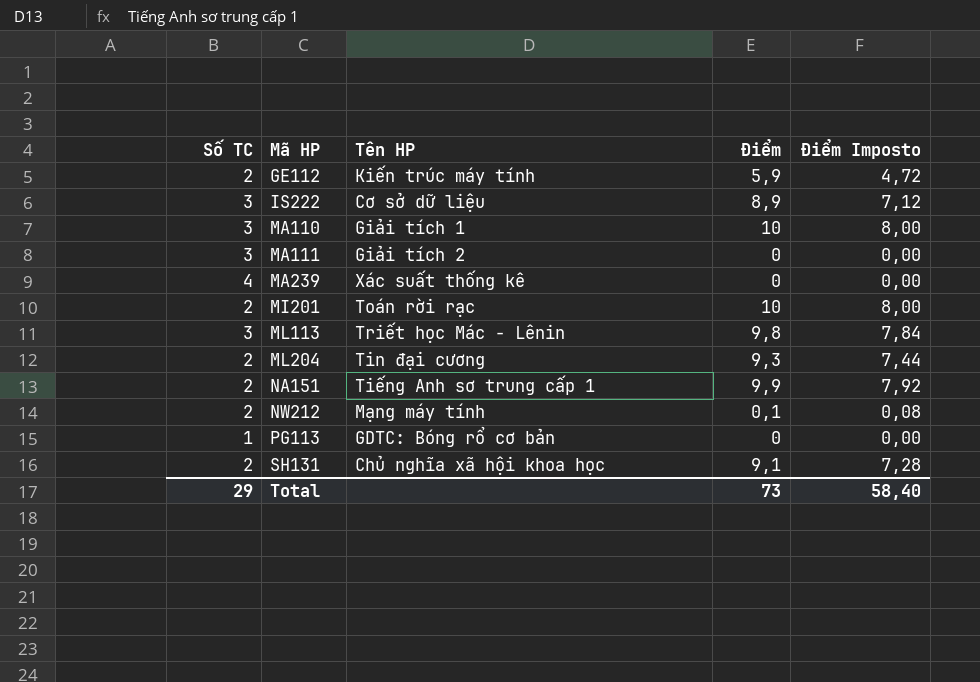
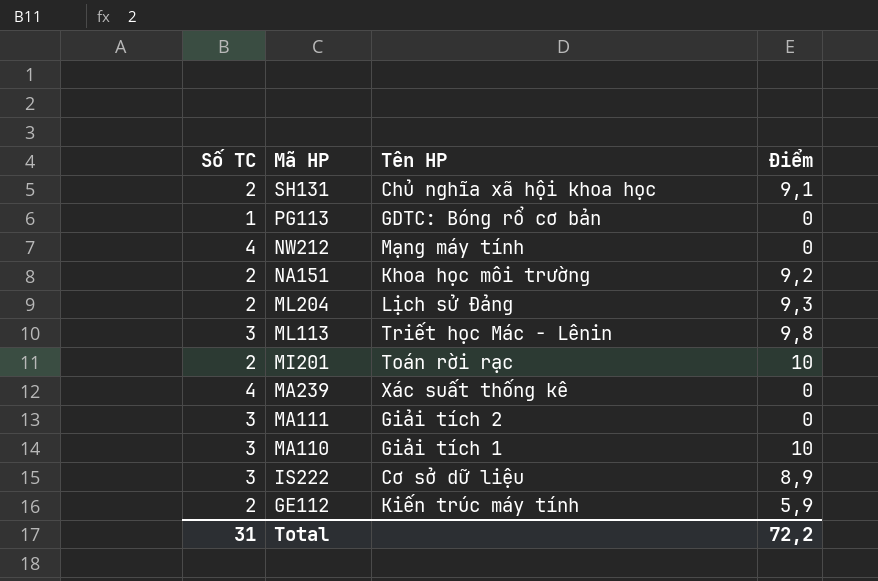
row order: Mã HP ascending -> Mã HP descending
column Điểm Imposto | formula: [Điểm] * 0,8 -> none
NW212 | Số TC: 2 -> 4
NW212 | Điểm: 0,1 -> 0
NA151 | Tên HP: Tiếng Anh sơ trung cấp 1 -> Khoa học môi trường
NA151 | Điểm: 9,9 -> 9,2
ML204 | Tên HP: Tin đại cương -> Lịch sử Đảng
Total | Số TC: 29 -> 31
Total | Điểm: 73 -> 72,2

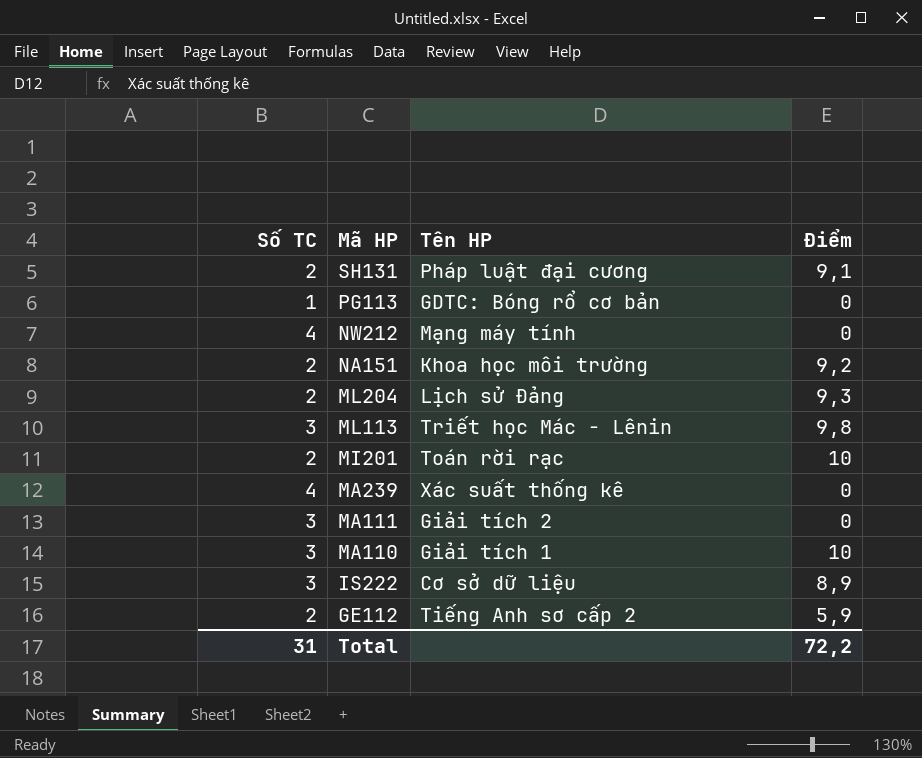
SH131 | Tên HP: Chủ nghĩa xã hội khoa học -> Pháp luật đại cương
GE112 | Tên HP: Kiến trúc máy tính -> Tiếng Anh sơ cấp 2

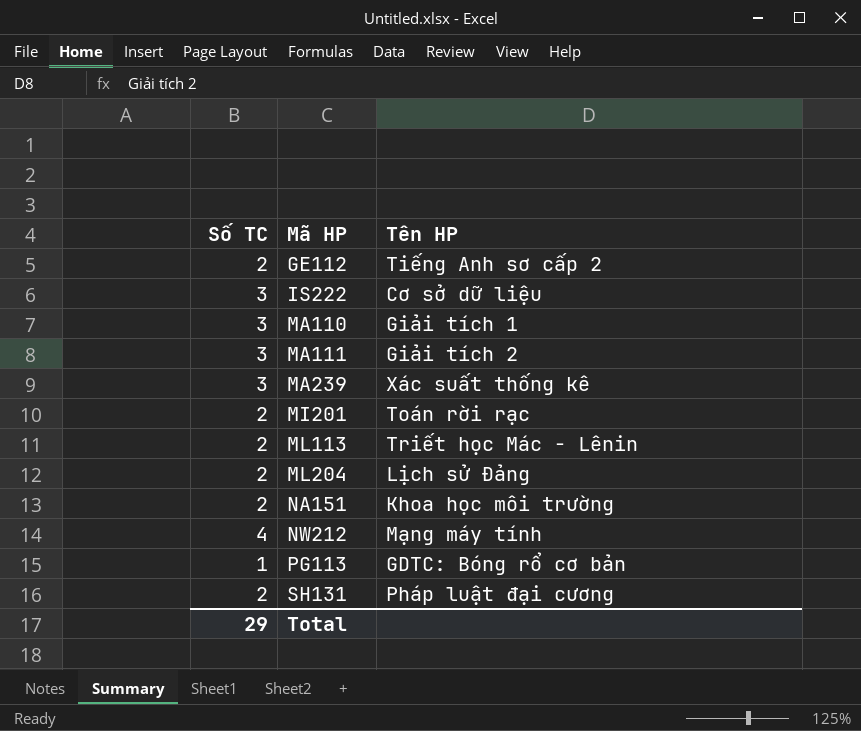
row order: Mã HP descending -> Mã HP ascending
column Điểm | position: 4 -> none
MA239 | Số TC: 4 -> 3
ML113 | Số TC: 3 -> 2
Total | Số TC: 31 -> 29

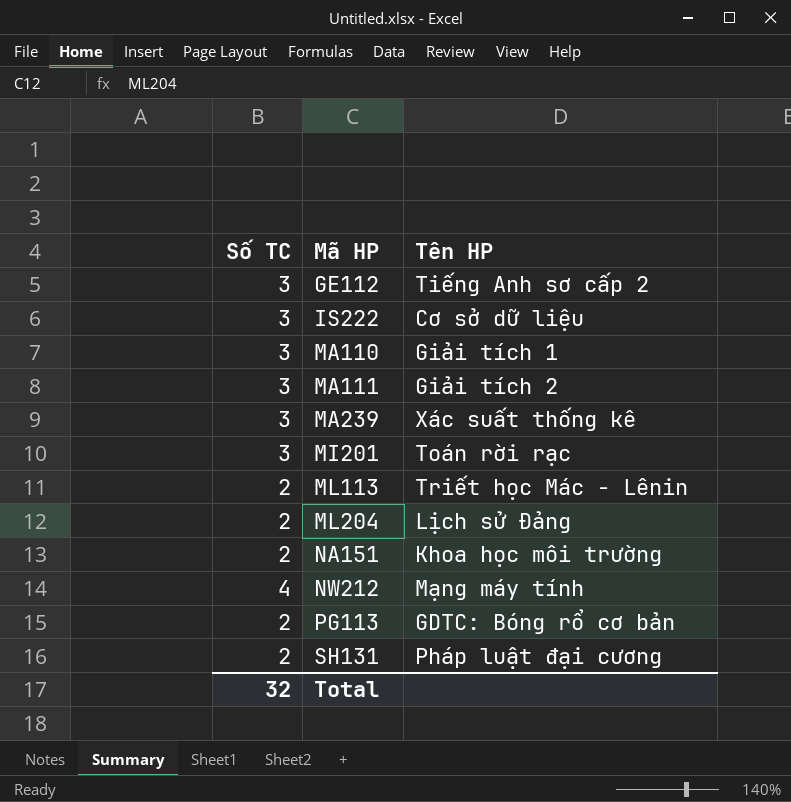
GE112 | Số TC: 2 -> 3
MI201 | Số TC: 2 -> 3
PG113 | Số TC: 1 -> 2
Total | Số TC: 29 -> 32

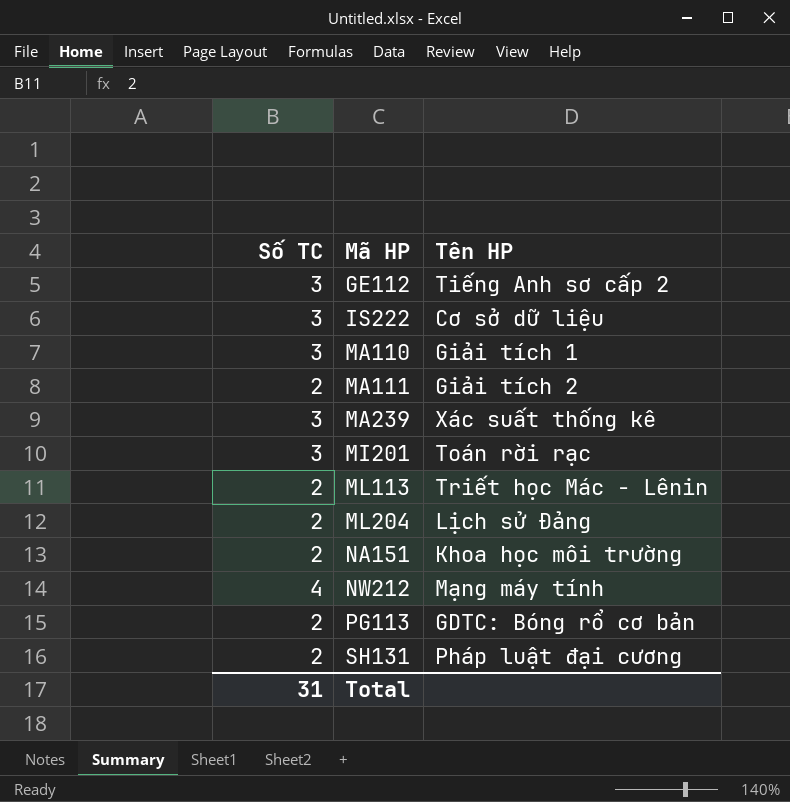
MA111 | Số TC: 3 -> 2
Total | Số TC: 32 -> 31

